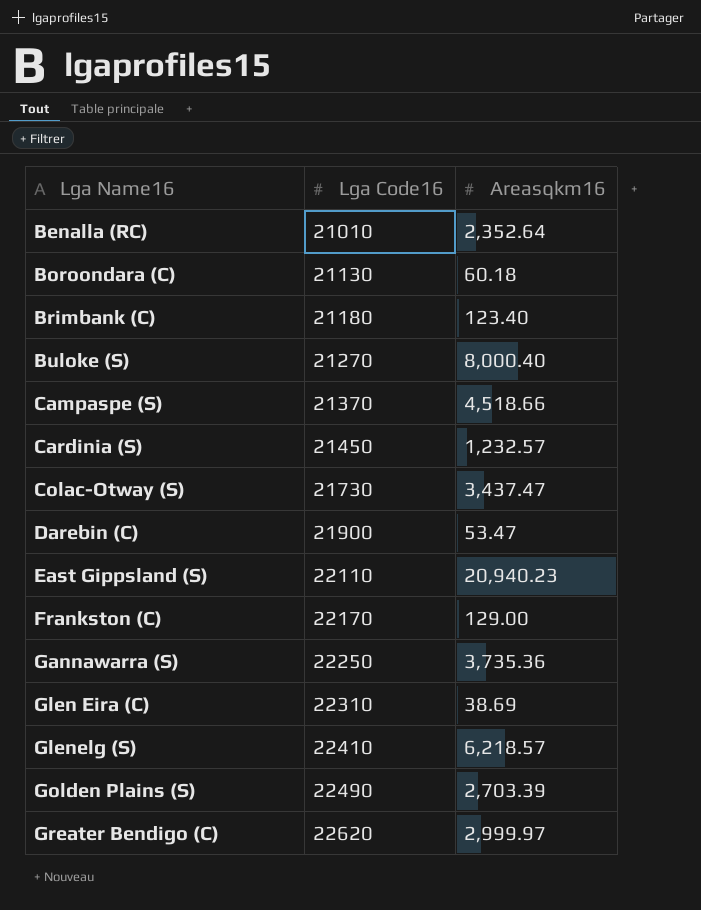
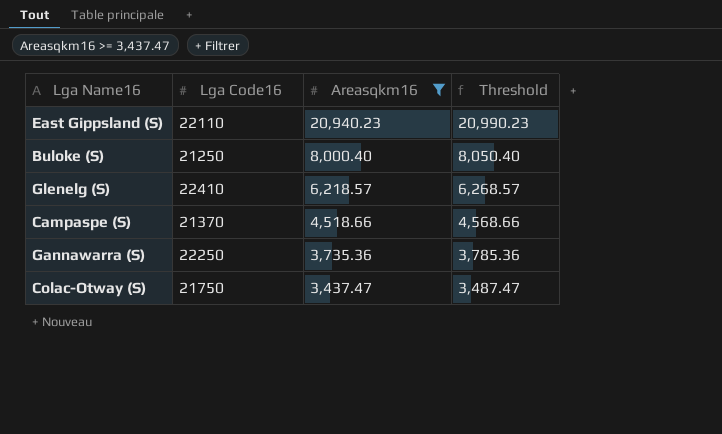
filter: none -> Areasqkm16 >= 3,437.47
row order: Lga Name16 ascending -> Areasqkm16 descending
column Threshold | formula: none -> [Areasqkm16] + 50
Buloke (S) | Lga Code16: 21270 -> 21250
Colac-Otway (S) | Lga Code16: 21730 -> 21750

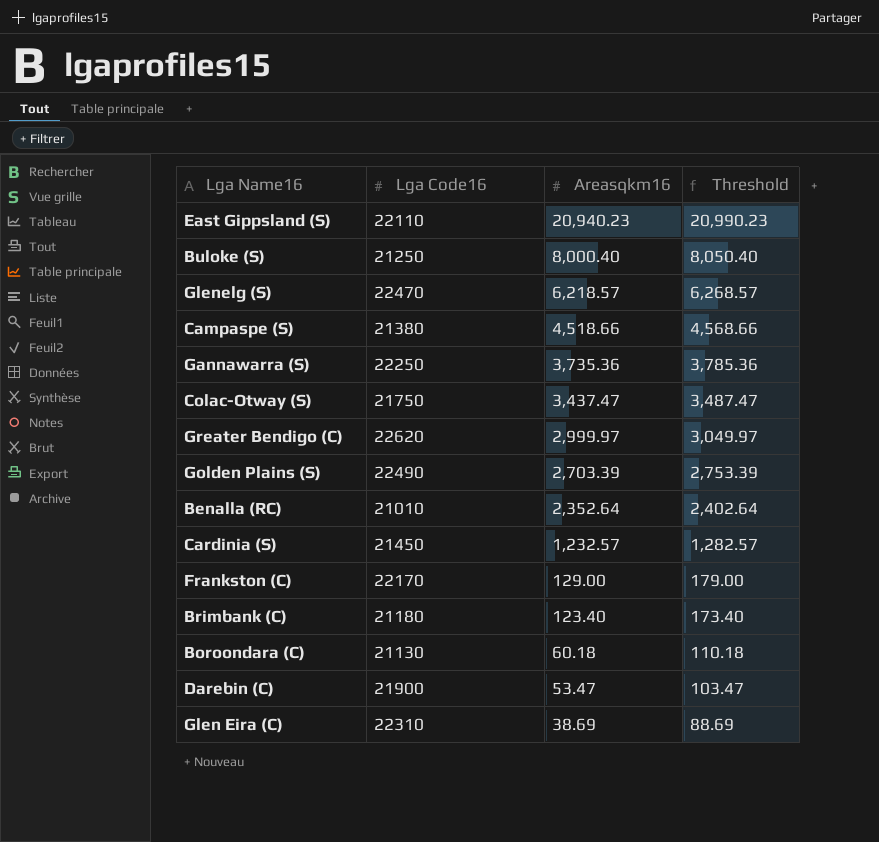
filter: Areasqkm16 >= 3,437.47 -> none
Glenelg (S) | Lga Code16: 22410 -> 22470
Campaspe (S) | Lga Code16: 21370 -> 21380

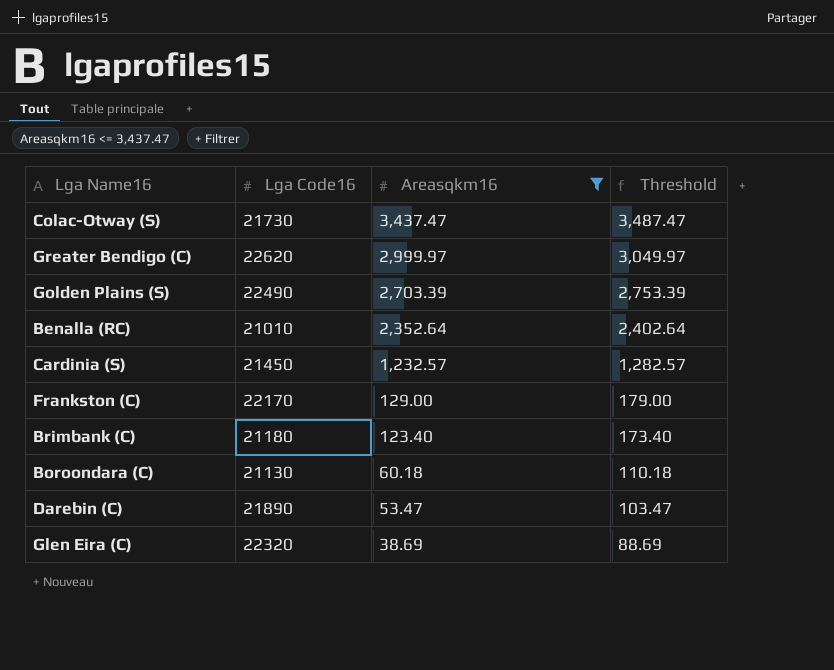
filter: none -> Areasqkm16 <= 3,437.47
Colac-Otway (S) | Lga Code16: 21750 -> 21730
Darebin (C) | Lga Code16: 21900 -> 21890
Glen Eira (C) | Lga Code16: 22310 -> 22320

